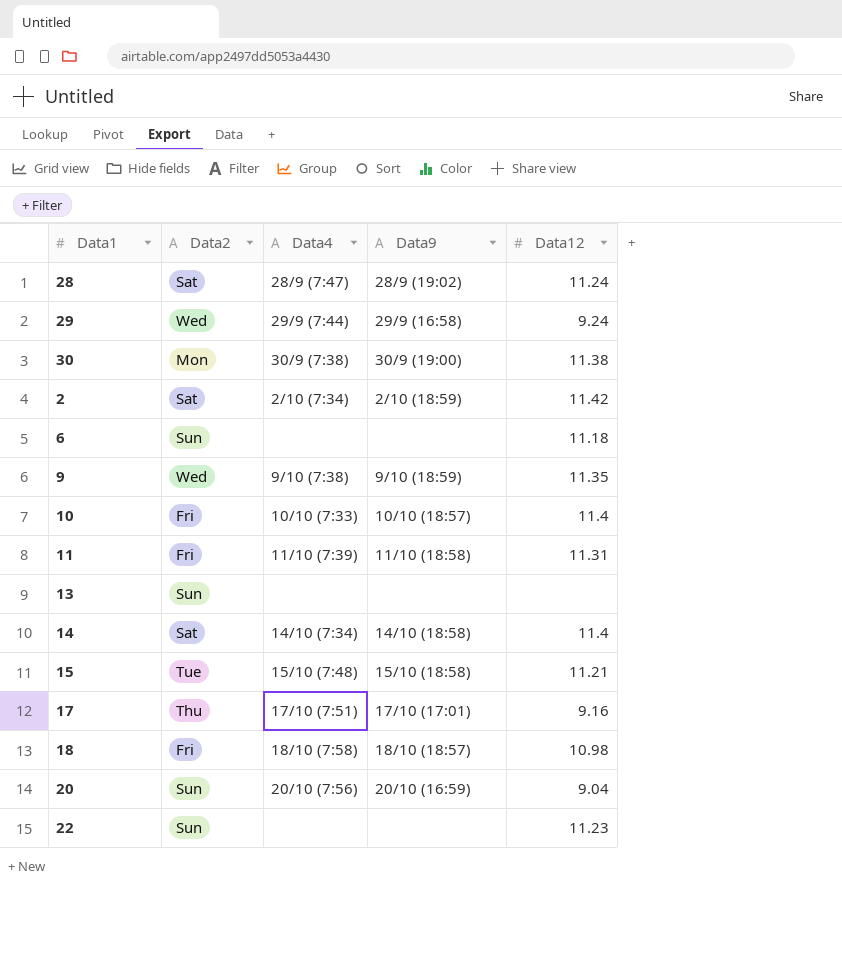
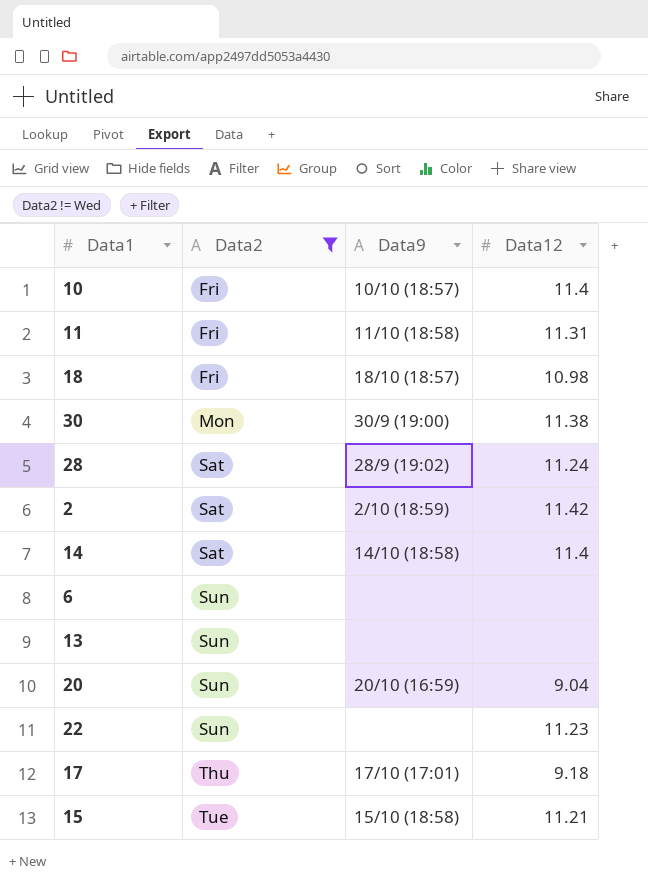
filter: none -> Data2 != Wed
row order: none -> Data2 ascending
column Data4 | position: 3 -> none
6 | Data12: 11.18 -> none
17 | Data12: 9.16 -> 9.18

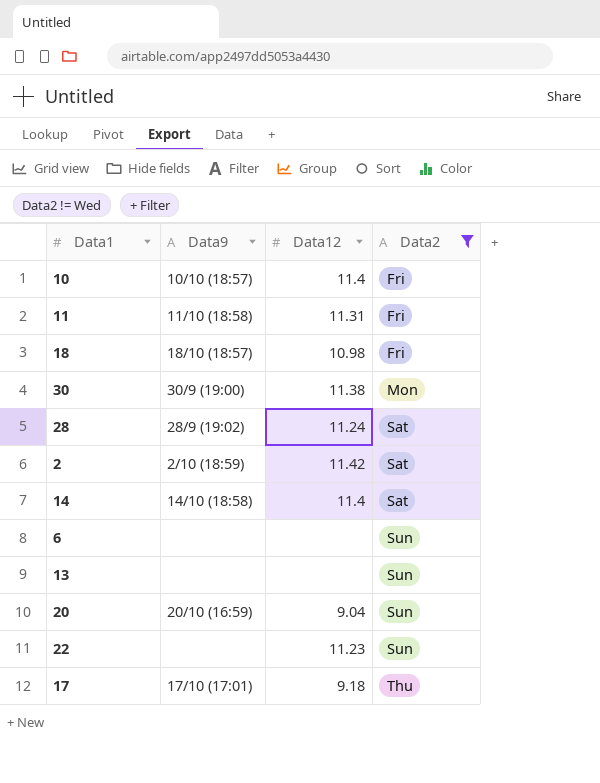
column Data2 | position: 2 -> 4
row 15: Tue | 15/10 (18:58) | 11.21 -> none

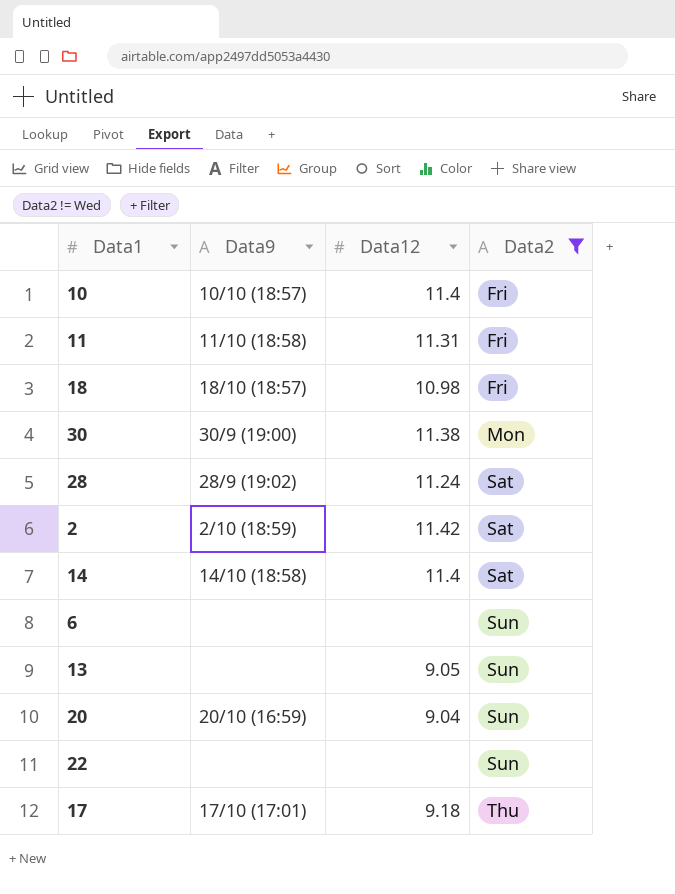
13 | Data12: none -> 9.05
22 | Data12: 11.23 -> none

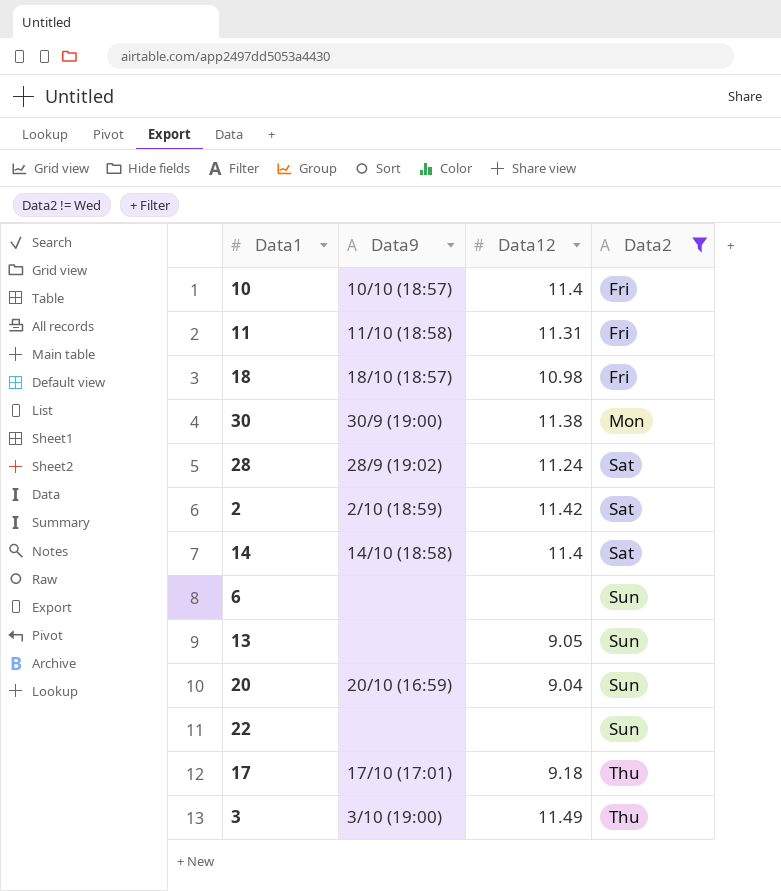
row 3: none -> 3/10 (19:00) | 11.49 | Thu

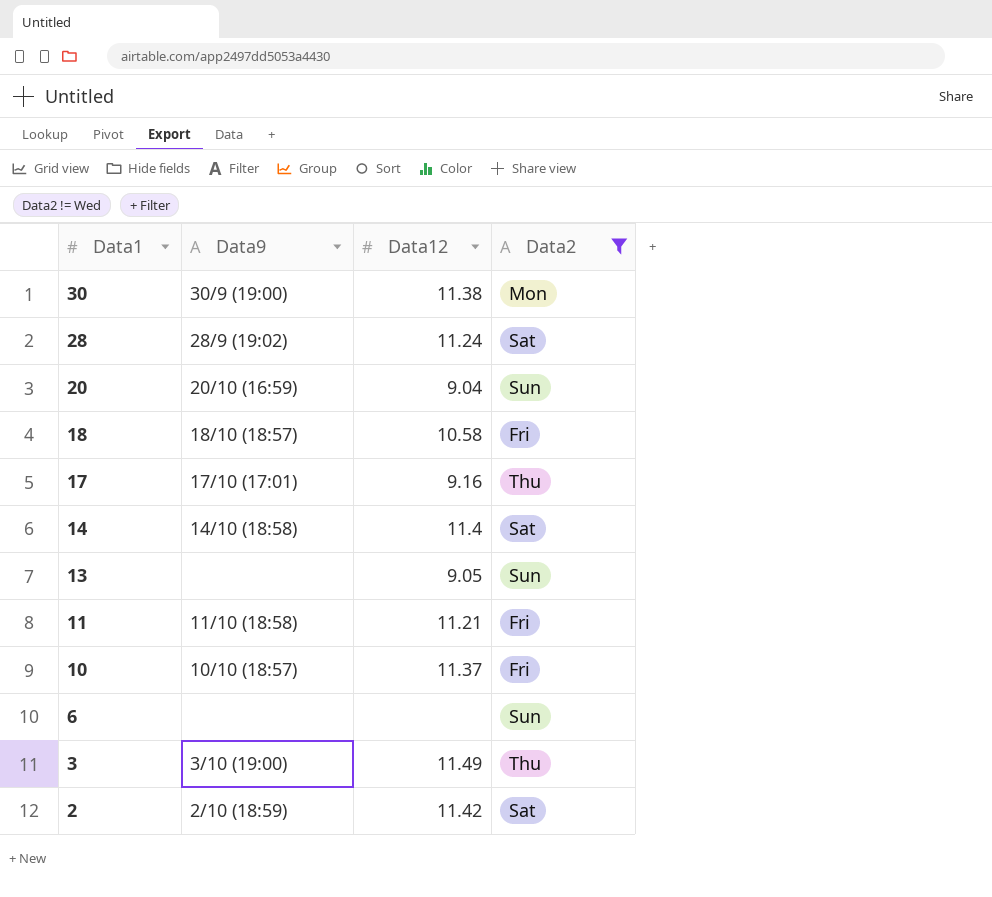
row order: Data2 ascending -> Data1 descending
row 22: none | none | Sun -> none
18 | Data12: 10.98 -> 10.58
17 | Data12: 9.18 -> 9.16
11 | Data12: 11.31 -> 11.21
10 | Data12: 11.4 -> 11.37

